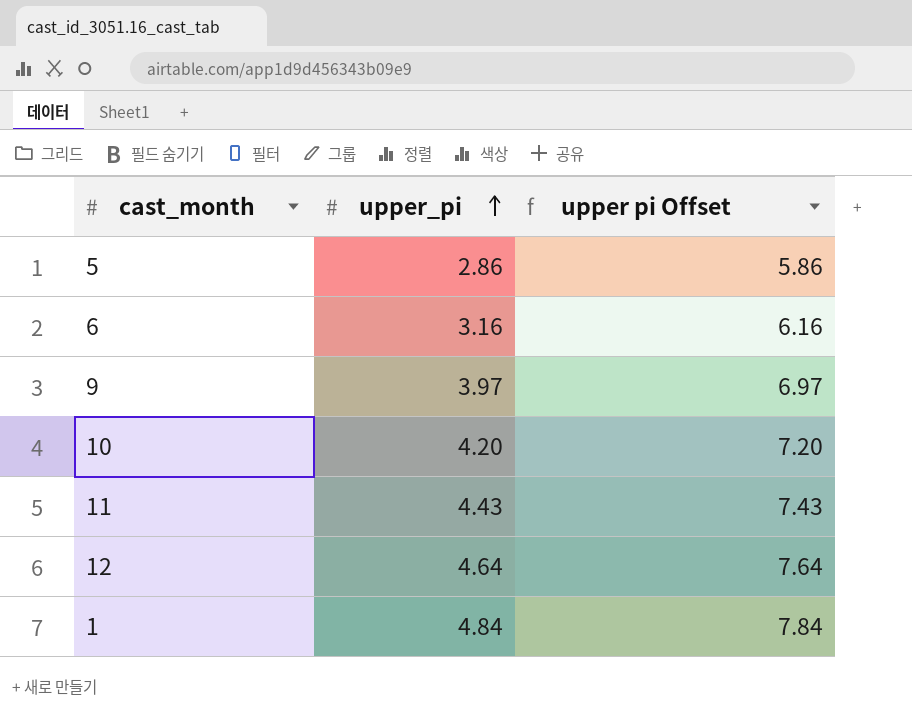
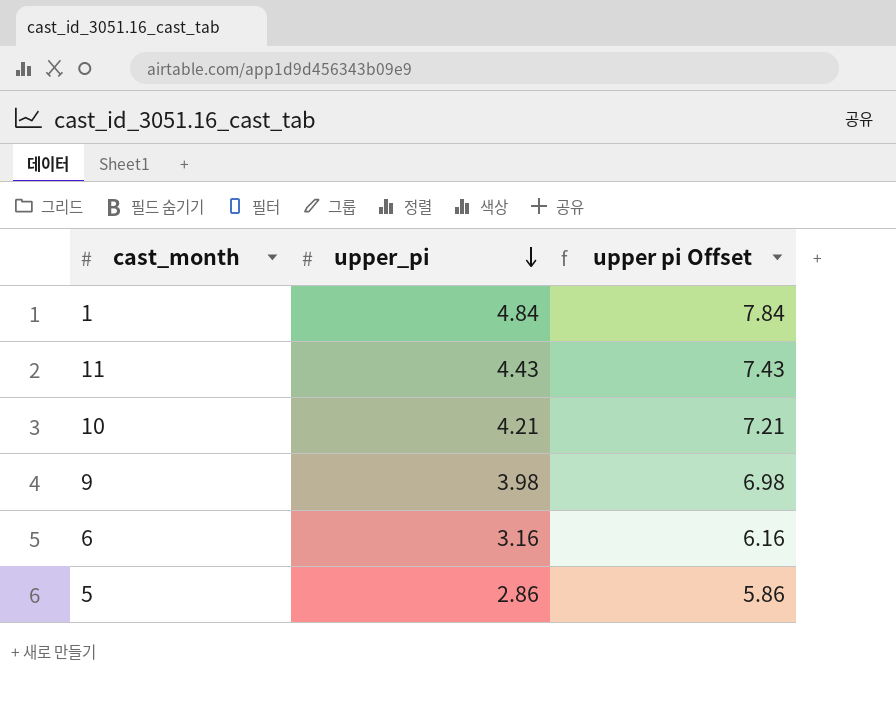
row order: upper_pi ascending -> upper_pi descending
row 12: 4.64 | 7.64 -> none
10 | upper_pi: 4.20 -> 4.21
10 | upper pi Offset: 7.20 -> 7.21
9 | upper_pi: 3.97 -> 3.98
9 | upper pi Offset: 6.97 -> 6.98

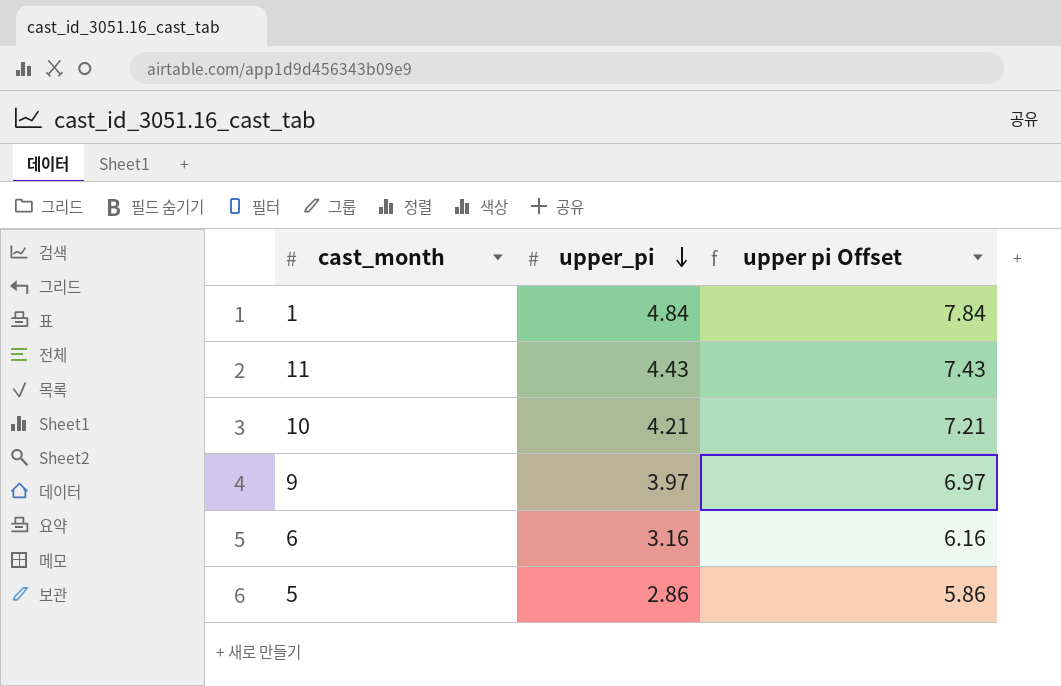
9 | upper_pi: 3.98 -> 3.97
9 | upper pi Offset: 6.98 -> 6.97

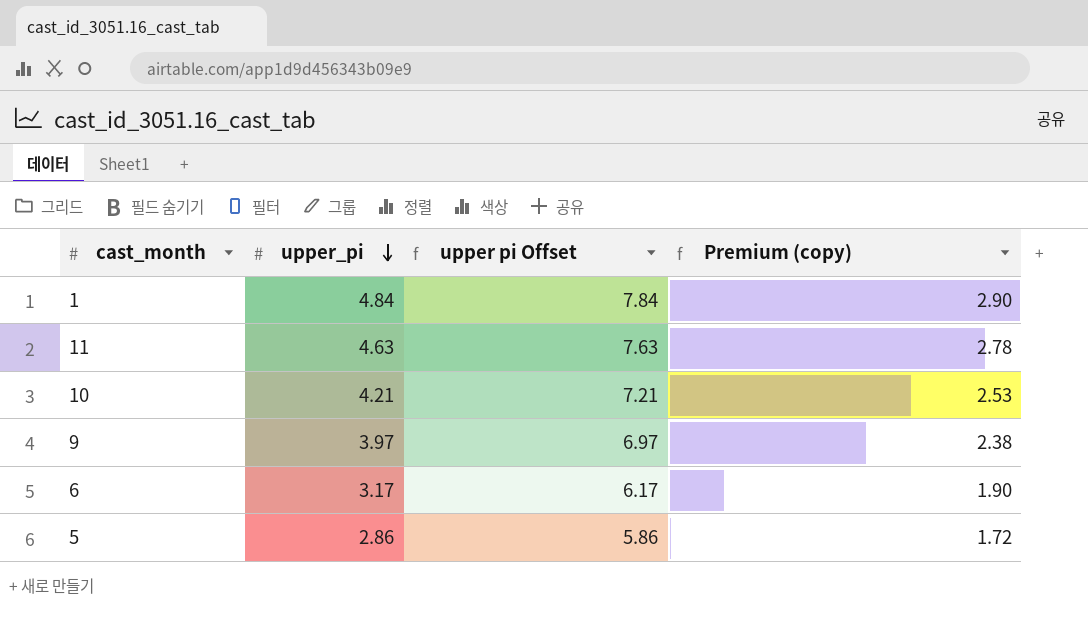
column Premium (copy) | formula: none -> [upper_pi] * 0.6
11 | upper_pi: 4.43 -> 4.63
11 | upper pi Offset: 7.43 -> 7.63
6 | upper_pi: 3.16 -> 3.17
6 | upper pi Offset: 6.16 -> 6.17

